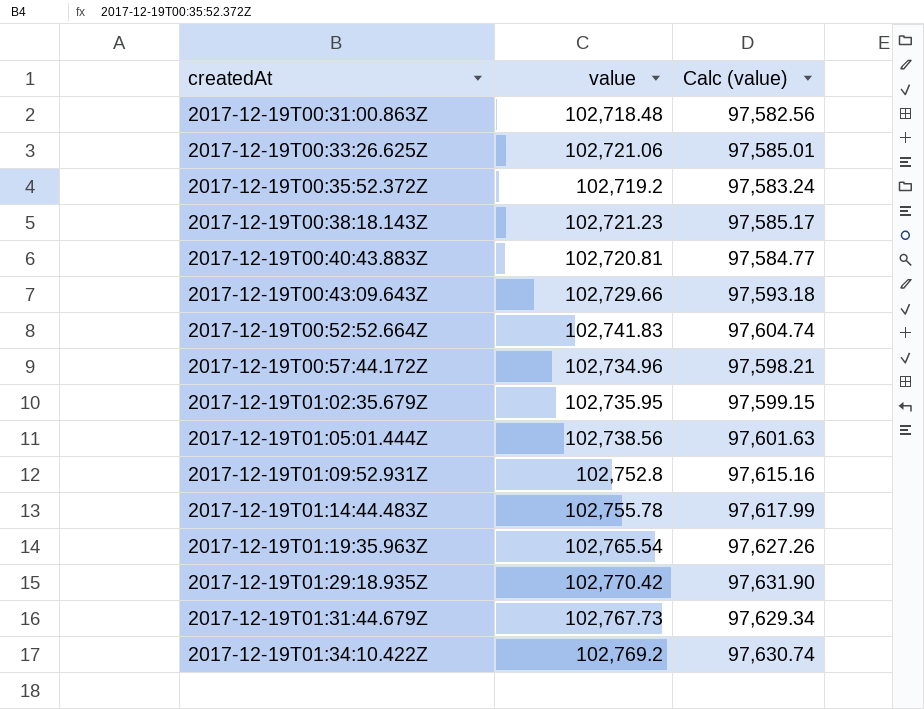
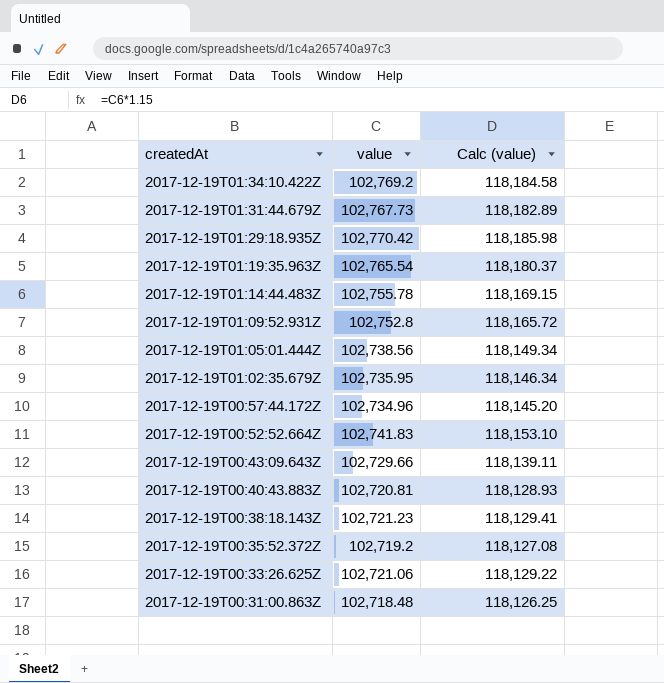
row order: createdAt ascending -> createdAt descending
column Calc (value) | formula: [value] * 0.95 -> [value] * 1.15

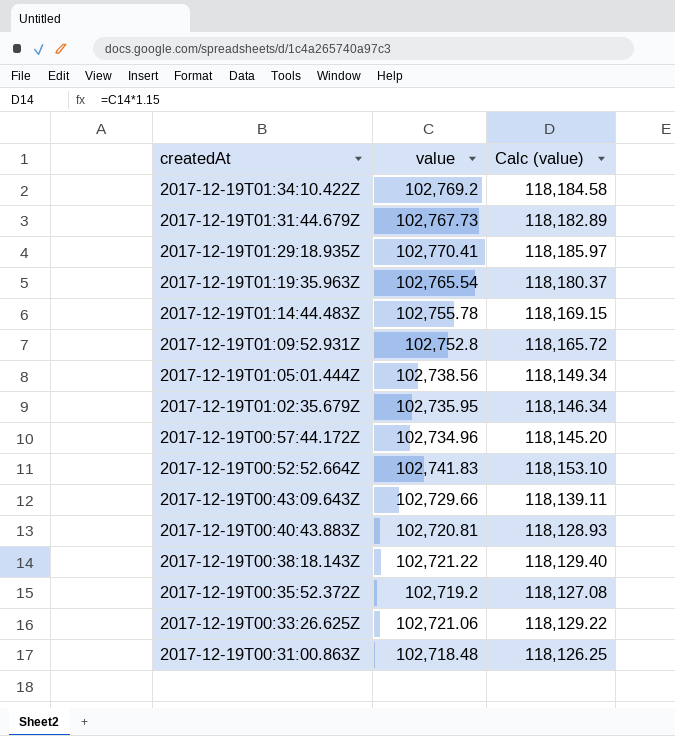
2017-12-19T01:29:18.935Z | value: 102,770.42 -> 102,770.41
2017-12-19T01:29:18.935Z | Calc (value): 118,185.98 -> 118,185.97
2017-12-19T00:38:18.143Z | value: 102,721.23 -> 102,721.22
2017-12-19T00:38:18.143Z | Calc (value): 118,129.41 -> 118,129.40

